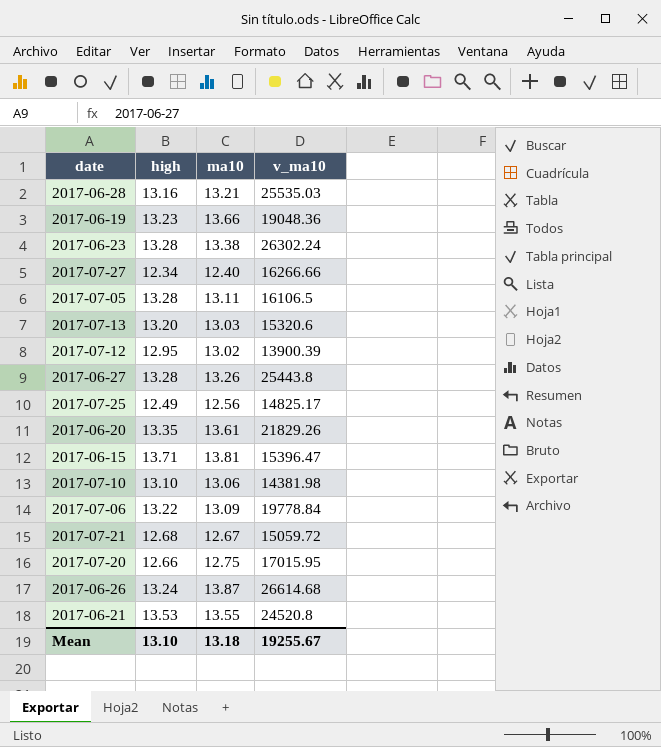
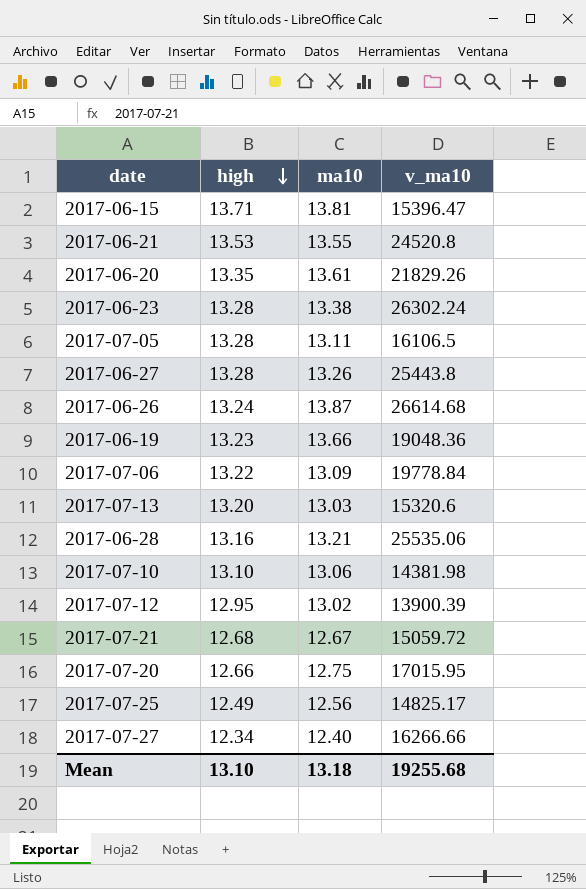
row order: none -> high descending
2017-06-28 | v_ma10: 25535.03 -> 25535.06
Mean | v_ma10: 19255.67 -> 19255.68

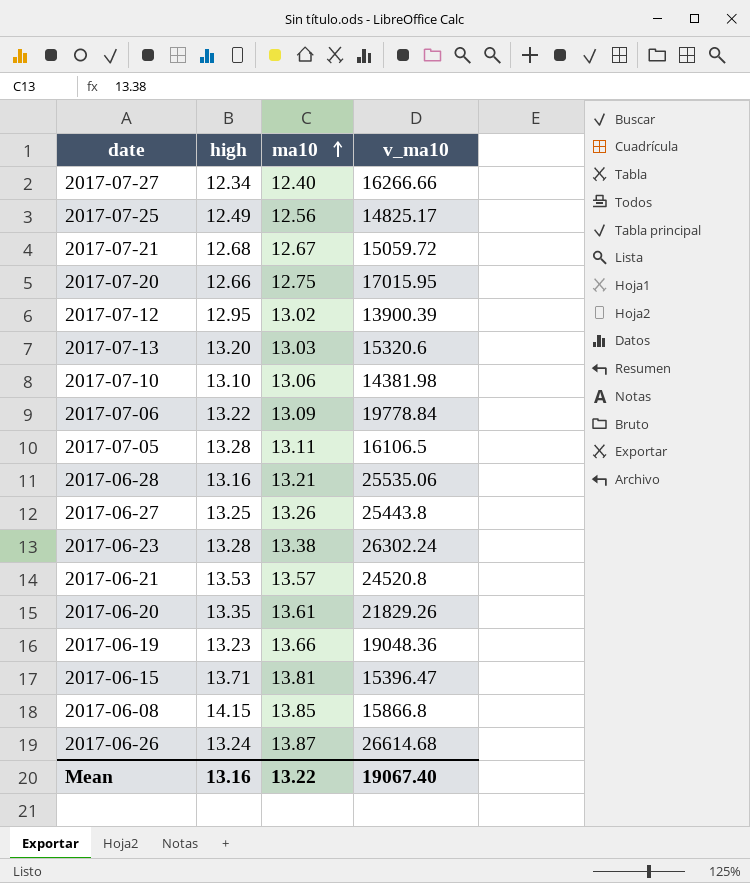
row order: high descending -> ma10 ascending
2017-06-27 | high: 13.28 -> 13.25
2017-06-21 | ma10: 13.55 -> 13.57
row 2017-06-08: none -> 14.15 | 13.85 | 15866.8
Mean | high: 13.10 -> 13.16
Mean | ma10: 13.18 -> 13.22
Mean | v_ma10: 19255.68 -> 19067.40

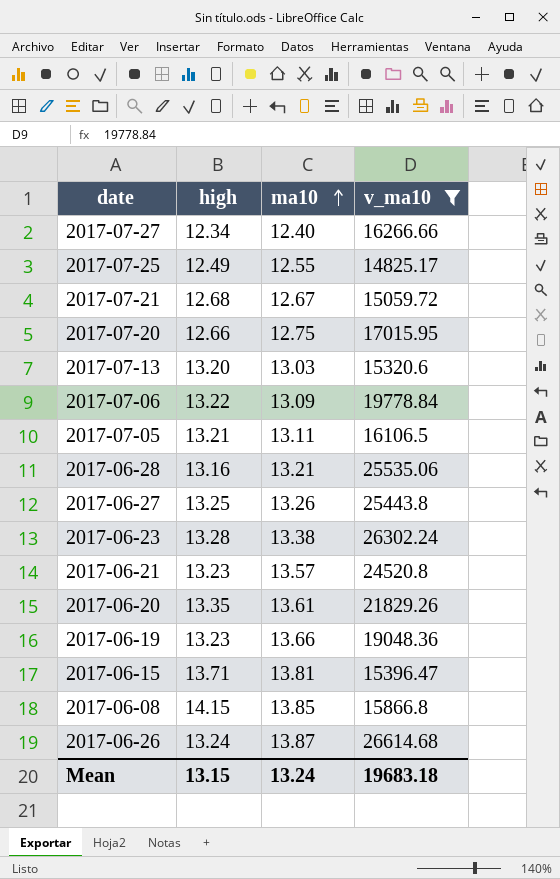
filter: none -> v_ma10 >= 14825.17
2017-07-25 | ma10: 12.56 -> 12.55
2017-07-05 | high: 13.28 -> 13.21
2017-06-21 | high: 13.53 -> 13.23
Mean | high: 13.16 -> 13.15
Mean | ma10: 13.22 -> 13.24
Mean | v_ma10: 19067.40 -> 19683.18

